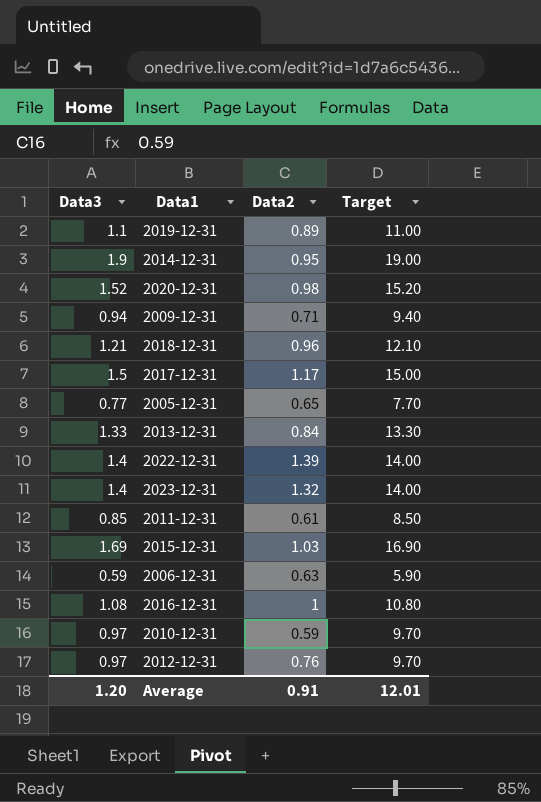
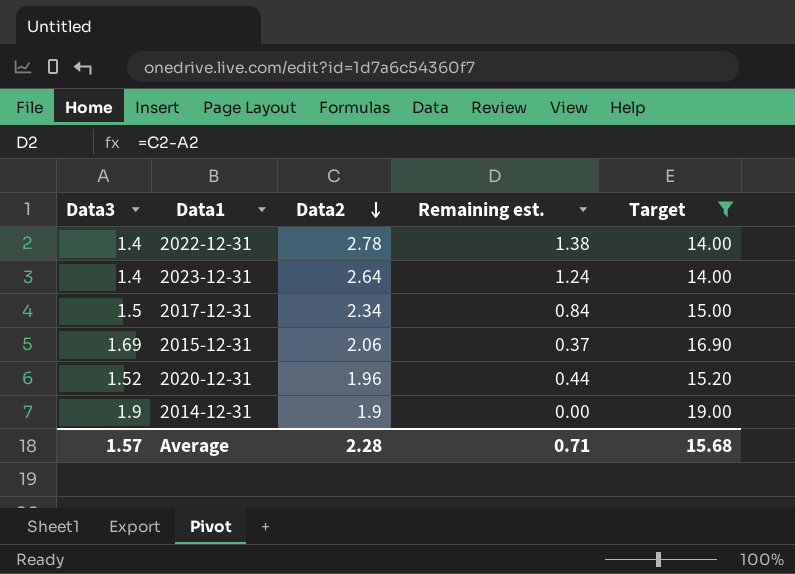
filter: none -> Target >= 14.00
row order: none -> Data2 descending
column Remaining est. | formula: none -> [Data2] - [Data3]
2022-12-31 | Data2: 1.39 -> 2.78
2023-12-31 | Data2: 1.32 -> 2.64
2017-12-31 | Data2: 1.17 -> 2.34
2015-12-31 | Data2: 1.03 -> 2.06
2020-12-31 | Data2: 0.98 -> 1.96
2014-12-31 | Data2: 0.95 -> 1.9
Average | Data3: 1.20 -> 1.57
Average | Data2: 0.91 -> 2.28
Average | Target: 12.01 -> 15.68

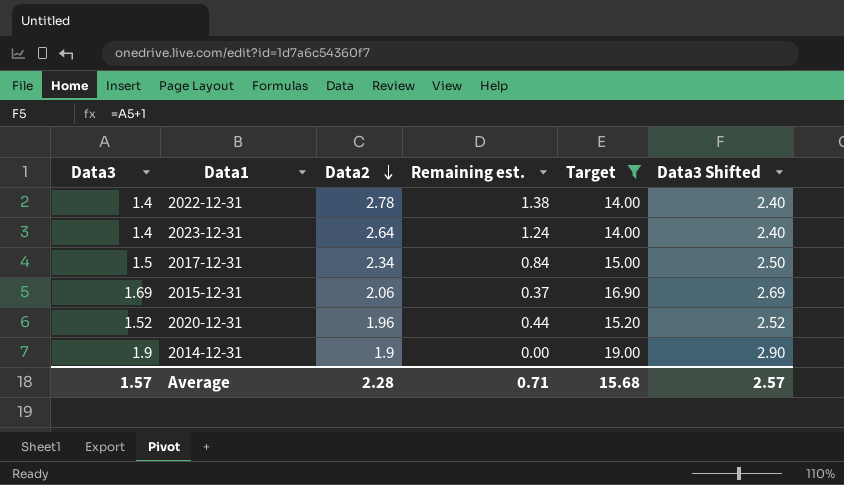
column Data3 Shifted | formula: none -> [Data3] + 1

